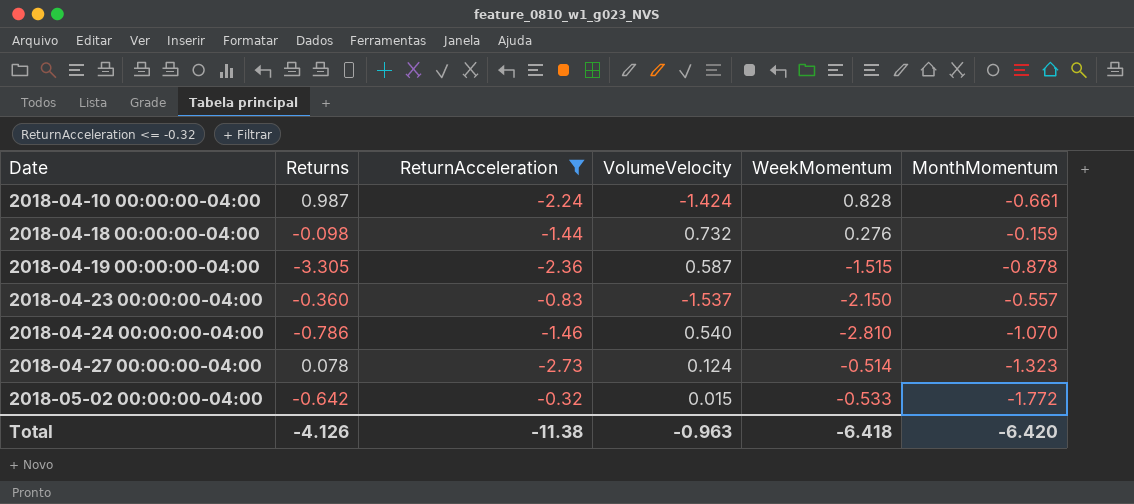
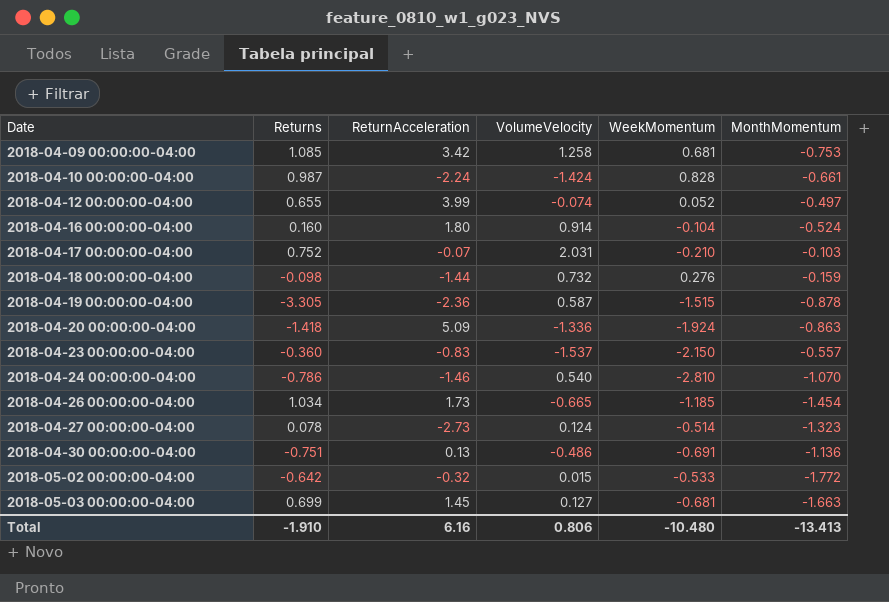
filter: ReturnAcceleration <= -0.32 -> none
Total | Returns: -4.126 -> -1.910
Total | ReturnAcceleration: -11.38 -> 6.16
Total | VolumeVelocity: -0.963 -> 0.806
Total | WeekMomentum: -6.418 -> -10.480
Total | MonthMomentum: -6.420 -> -13.413

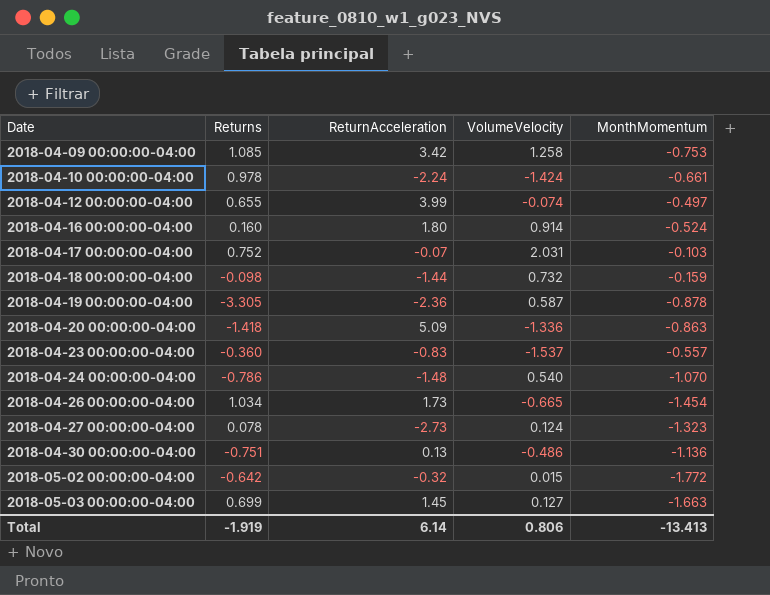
column WeekMomentum | position: 5 -> none
2018-04-10 00:00:00-04:00 | Returns: 0.987 -> 0.978
2018-04-24 00:00:00-04:00 | ReturnAcceleration: -1.46 -> -1.48
Total | Returns: -1.910 -> -1.919
Total | ReturnAcceleration: 6.16 -> 6.14

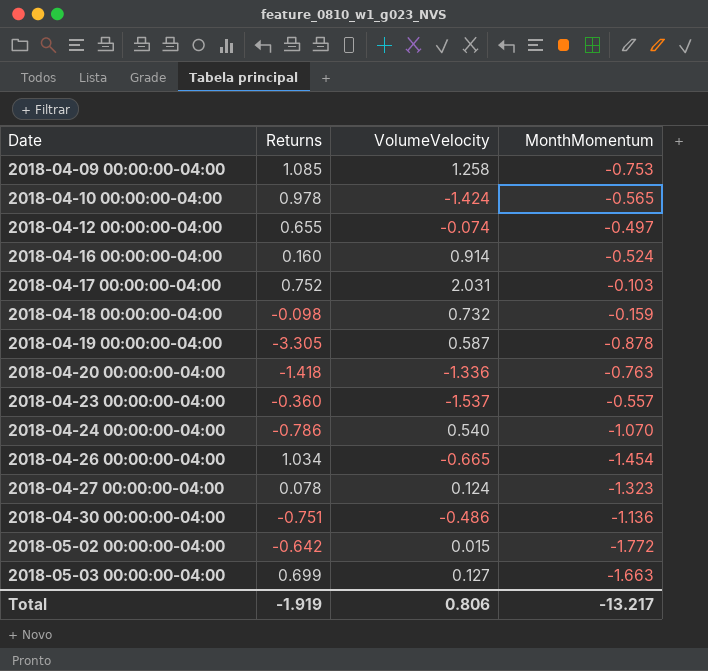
column ReturnAcceleration | position: 3 -> none
2018-04-10 00:00:00-04:00 | MonthMomentum: -0.661 -> -0.565
2018-04-20 00:00:00-04:00 | MonthMomentum: -0.863 -> -0.763
Total | MonthMomentum: -13.413 -> -13.217

